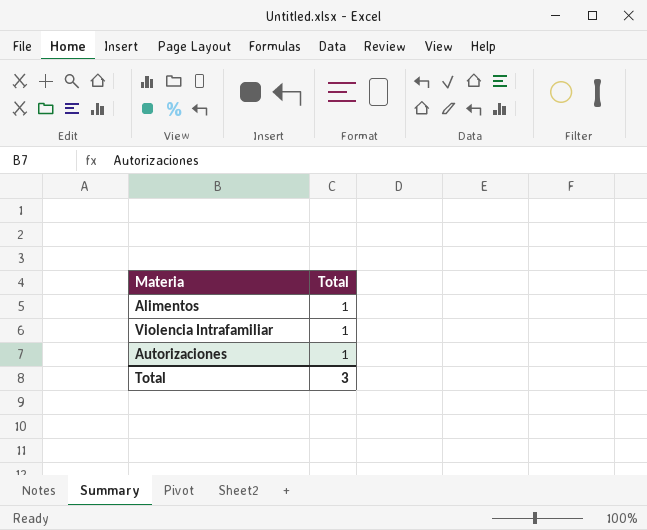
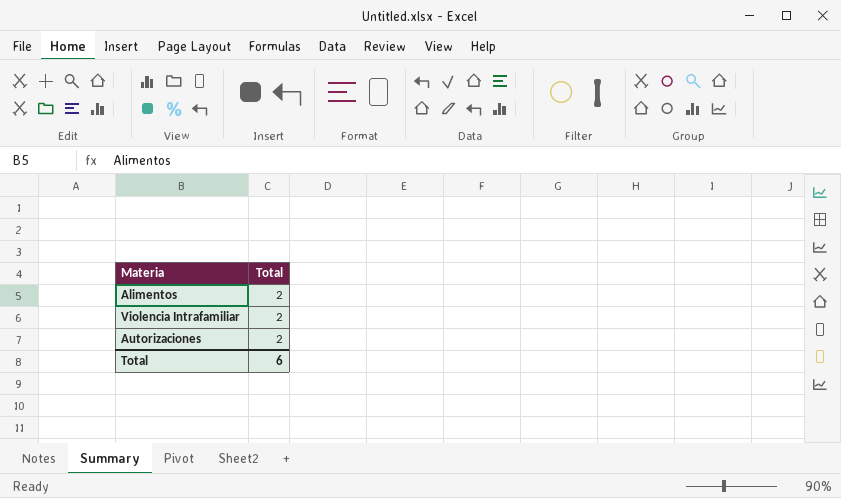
Alimentos | Total: 1 -> 2
Violencia Intrafamiliar | Total: 1 -> 2
Autorizaciones | Total: 1 -> 2
Total | Total: 3 -> 6

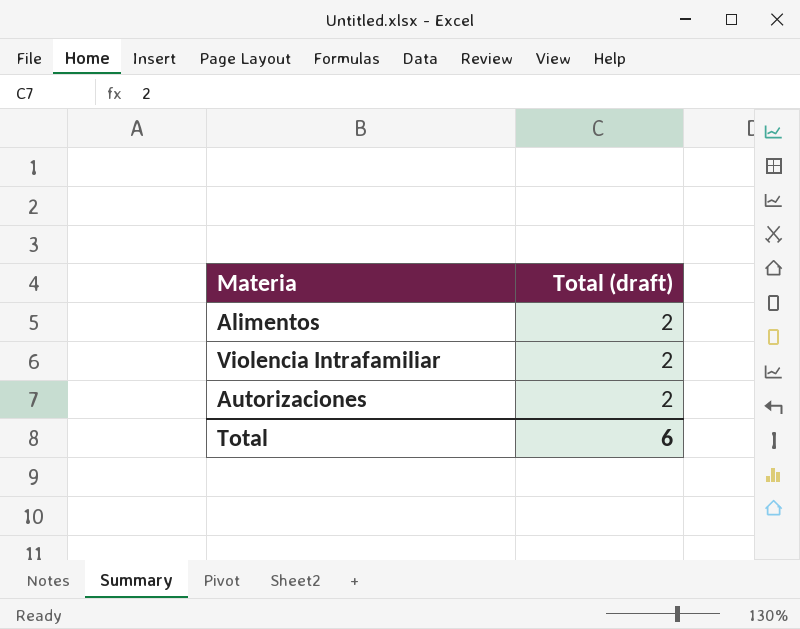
column name: Total -> Total (draft)

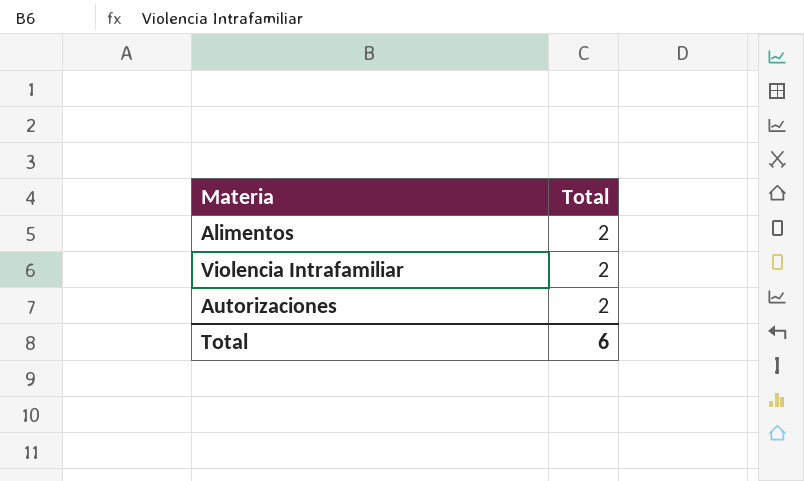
column name: Total (draft) -> Total

